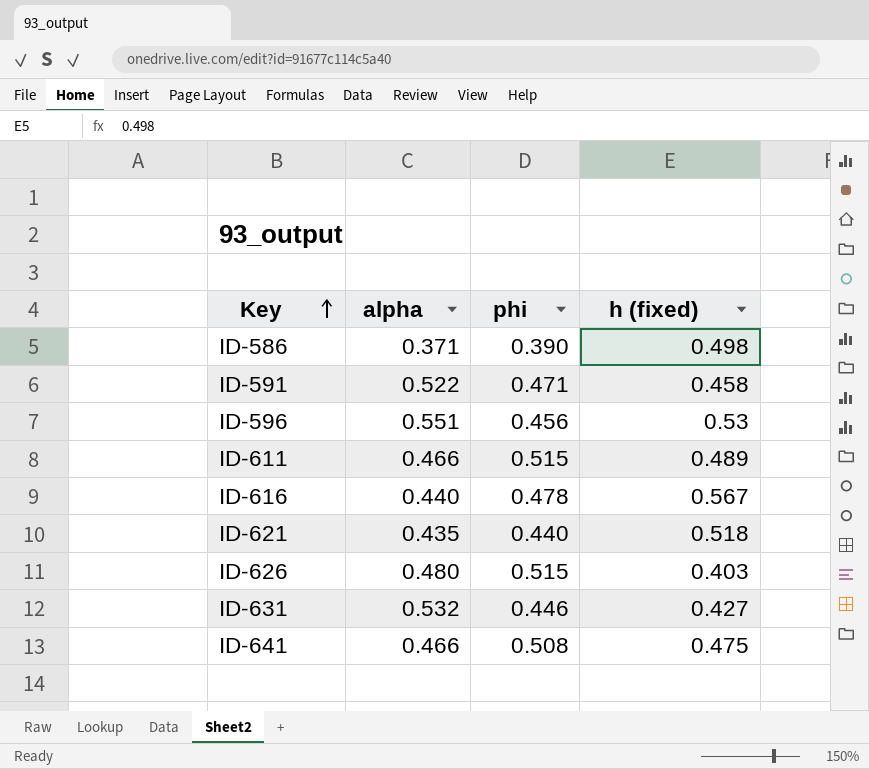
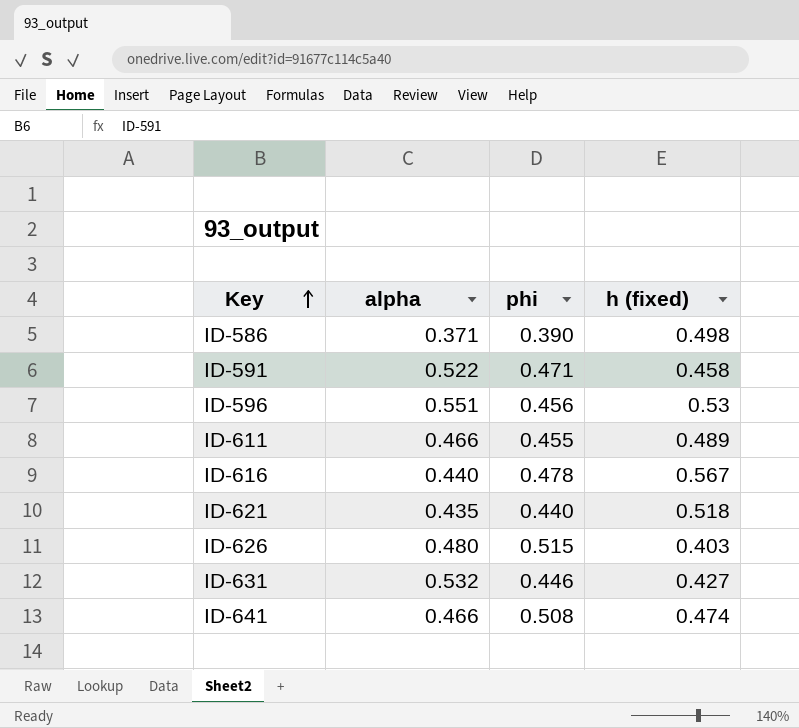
ID-611 | phi: 0.515 -> 0.455
ID-641 | h (fixed): 0.475 -> 0.474

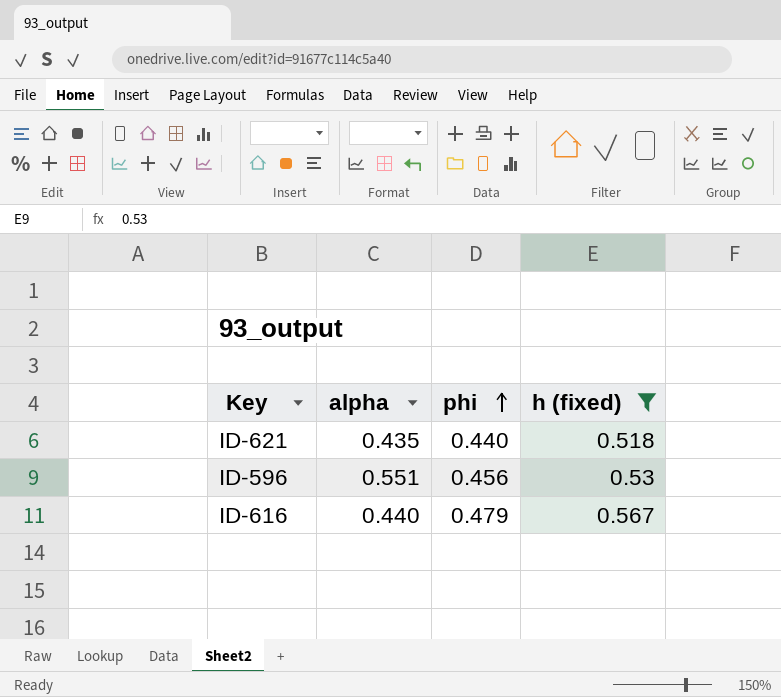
filter: none -> h (fixed) >= 0.518
row order: Key ascending -> phi ascending
ID-616 | phi: 0.478 -> 0.479

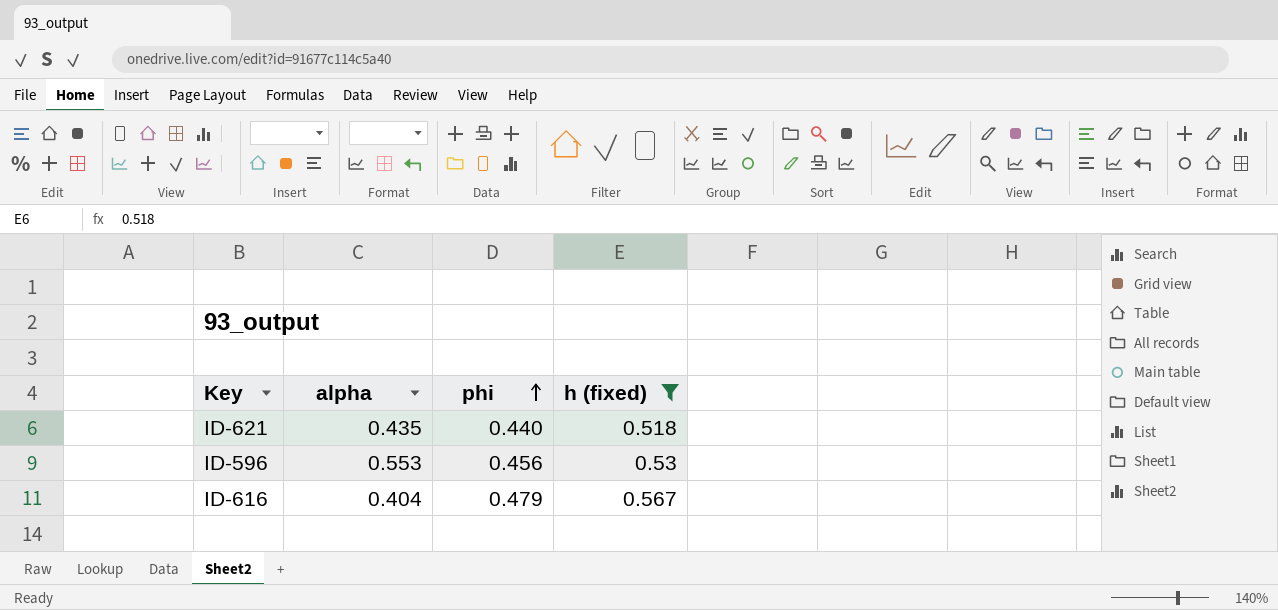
ID-596 | alpha: 0.551 -> 0.553
ID-616 | alpha: 0.440 -> 0.404

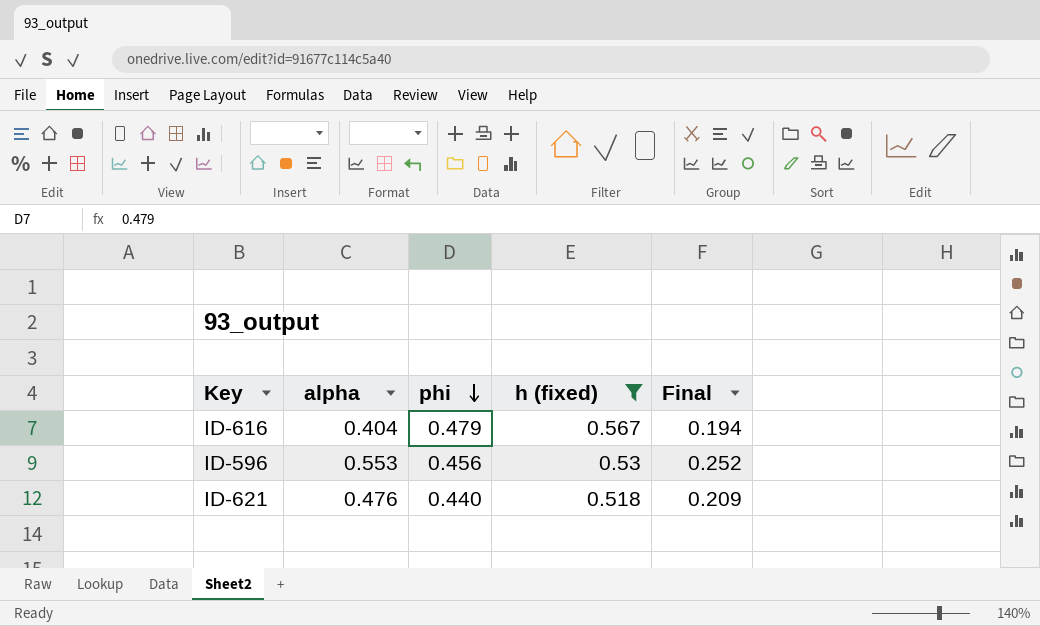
row order: phi ascending -> phi descending
column Final | formula: none -> [alpha] * [phi]
ID-621 | alpha: 0.435 -> 0.476

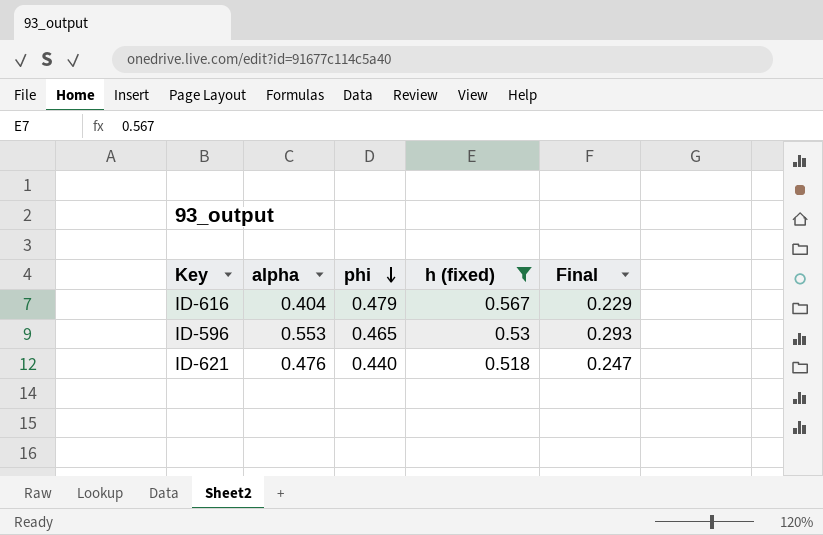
column Final | formula: [alpha] * [phi] -> [alpha] * [h (fixed)]
ID-596 | phi: 0.456 -> 0.465

